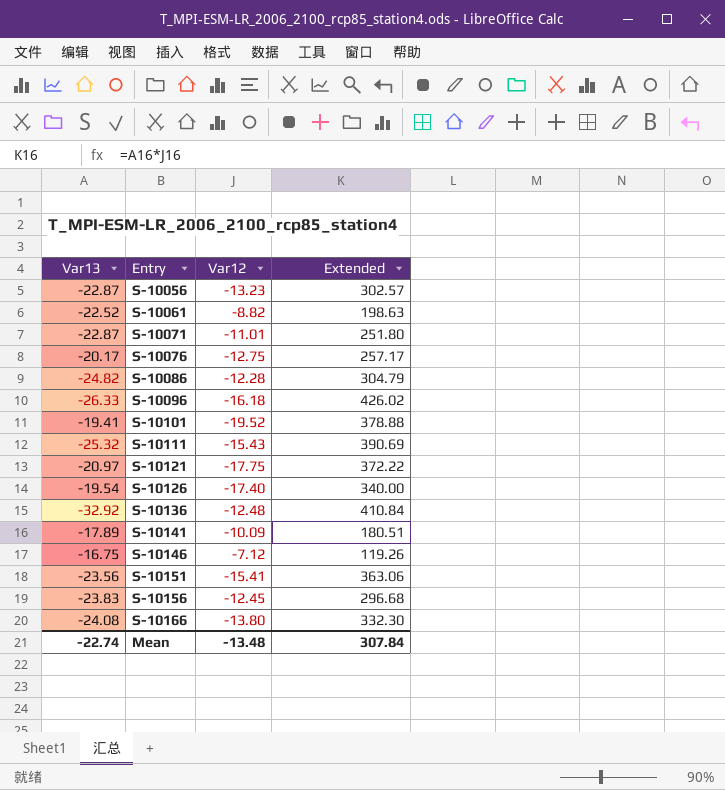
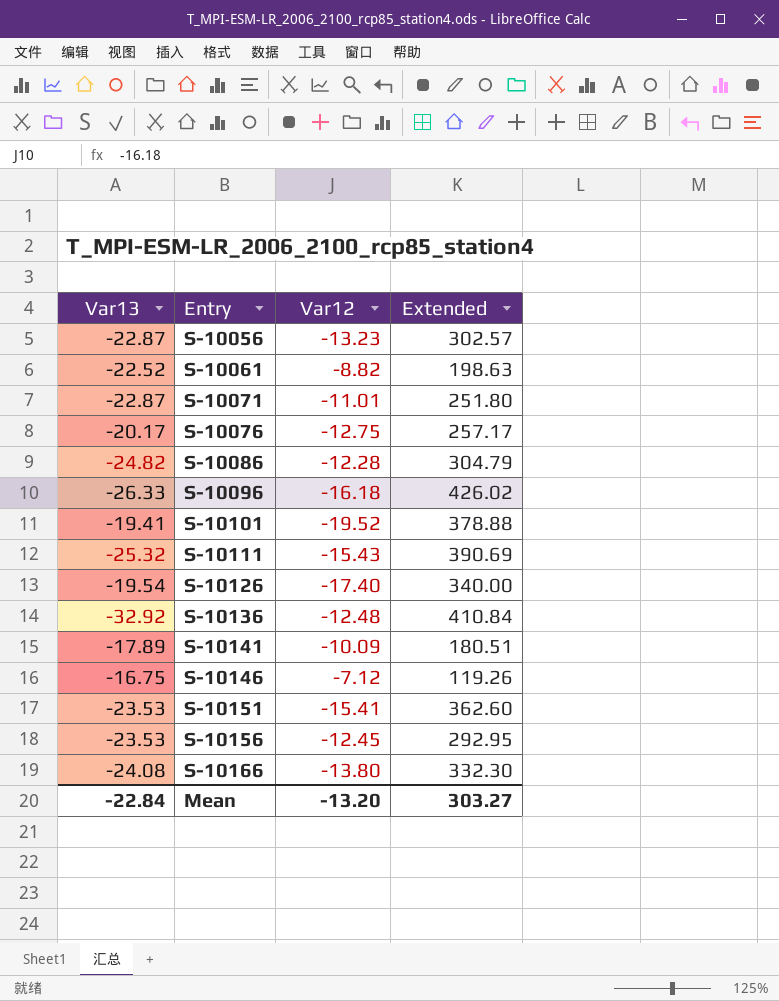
row S-10121: -20.97 | -17.75 | 372.22 -> none
S-10151 | Var13: -23.56 -> -23.53
S-10151 | Extended: 363.06 -> 362.60
S-10156 | Var13: -23.83 -> -23.53
S-10156 | Extended: 296.68 -> 292.95
Mean | Var13: -22.74 -> -22.84
Mean | Var12: -13.48 -> -13.20
Mean | Extended: 307.84 -> 303.27

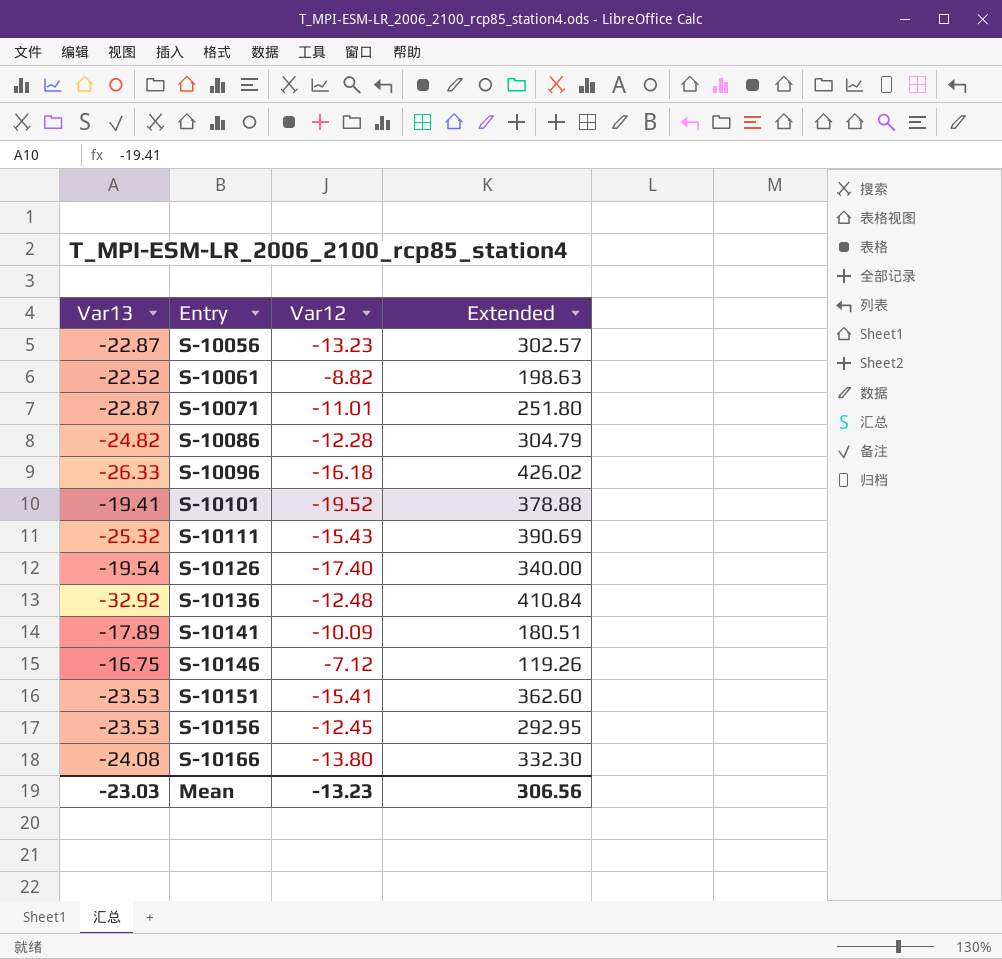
row S-10076: -20.17 | -12.75 | 257.17 -> none
Mean | Var13: -22.84 -> -23.03
Mean | Var12: -13.20 -> -13.23
Mean | Extended: 303.27 -> 306.56

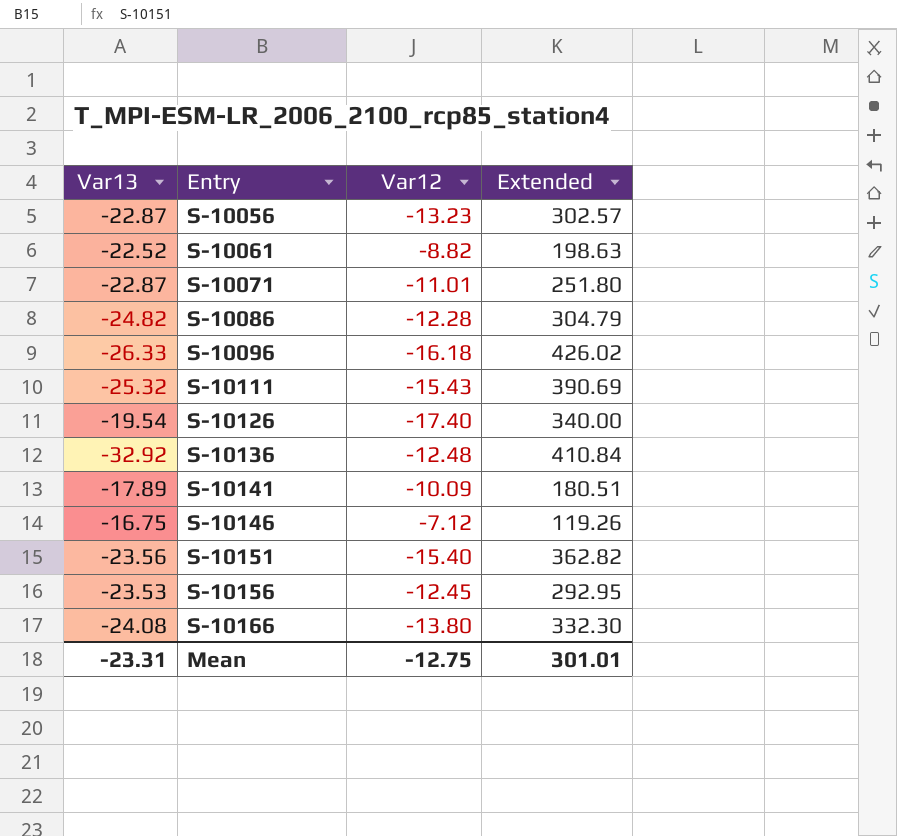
row S-10101: -19.41 | -19.52 | 378.88 -> none
S-10151 | Var13: -23.53 -> -23.56
S-10151 | Var12: -15.41 -> -15.40
S-10151 | Extended: 362.60 -> 362.82
Mean | Var13: -23.03 -> -23.31
Mean | Var12: -13.23 -> -12.75
Mean | Extended: 306.56 -> 301.01

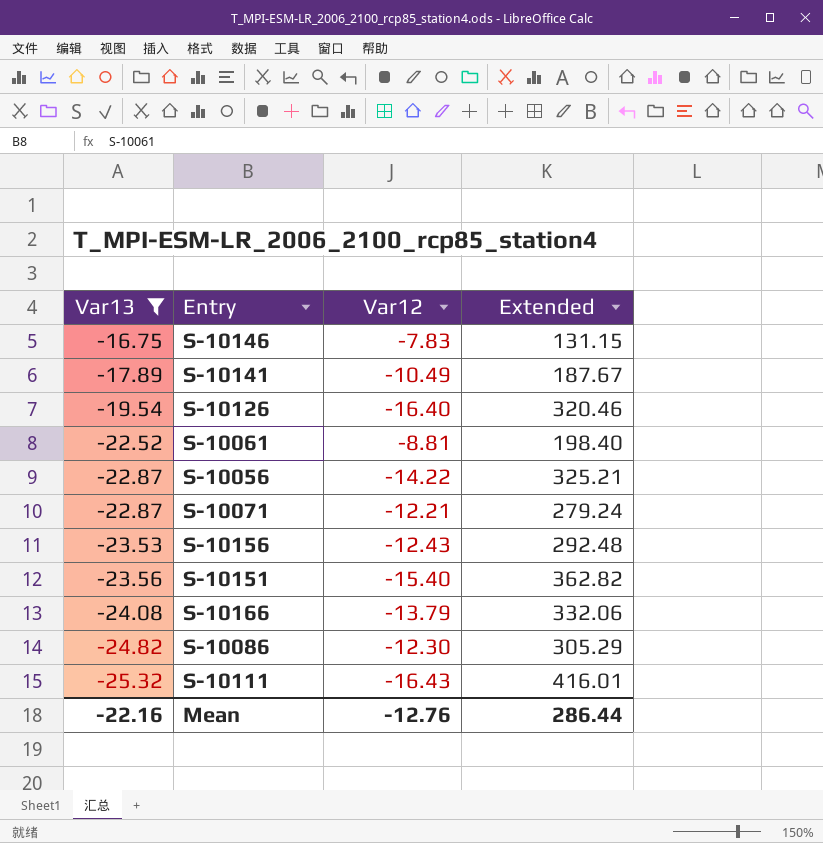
filter: none -> Var13 >= -25.32
row order: Entry ascending -> Var13 descending
S-10146 | Var12: -7.12 -> -7.83
S-10146 | Extended: 119.26 -> 131.15
S-10141 | Var12: -10.09 -> -10.49
S-10141 | Extended: 180.51 -> 187.67
S-10126 | Var12: -17.40 -> -16.40
S-10126 | Extended: 340.00 -> 320.46
S-10061 | Var12: -8.82 -> -8.81
S-10061 | Extended: 198.63 -> 198.40
S-10056 | Var12: -13.23 -> -14.22
S-10056 | Extended: 302.57 -> 325.21
S-10071 | Var12: -11.01 -> -12.21
S-10071 | Extended: 251.80 -> 279.24
S-10156 | Var12: -12.45 -> -12.43
S-10156 | Extended: 292.95 -> 292.48
S-10166 | Var12: -13.80 -> -13.79
S-10166 | Extended: 332.30 -> 332.06
S-10086 | Var12: -12.28 -> -12.30
S-10086 | Extended: 304.79 -> 305.29
S-10111 | Var12: -15.43 -> -16.43
S-10111 | Extended: 390.69 -> 416.01
Mean | Var13: -23.31 -> -22.16
Mean | Var12: -12.75 -> -12.76
Mean | Extended: 301.01 -> 286.44

